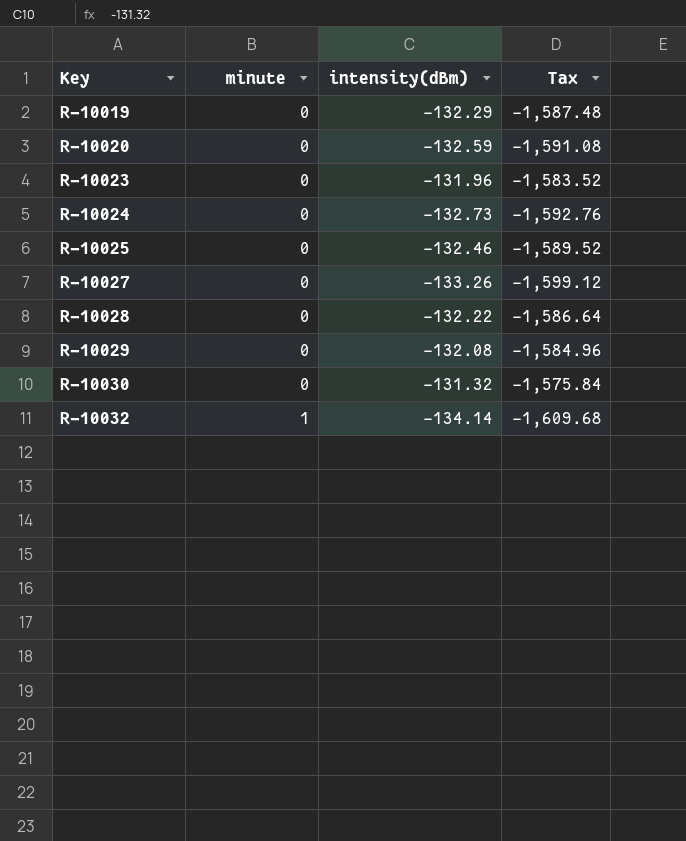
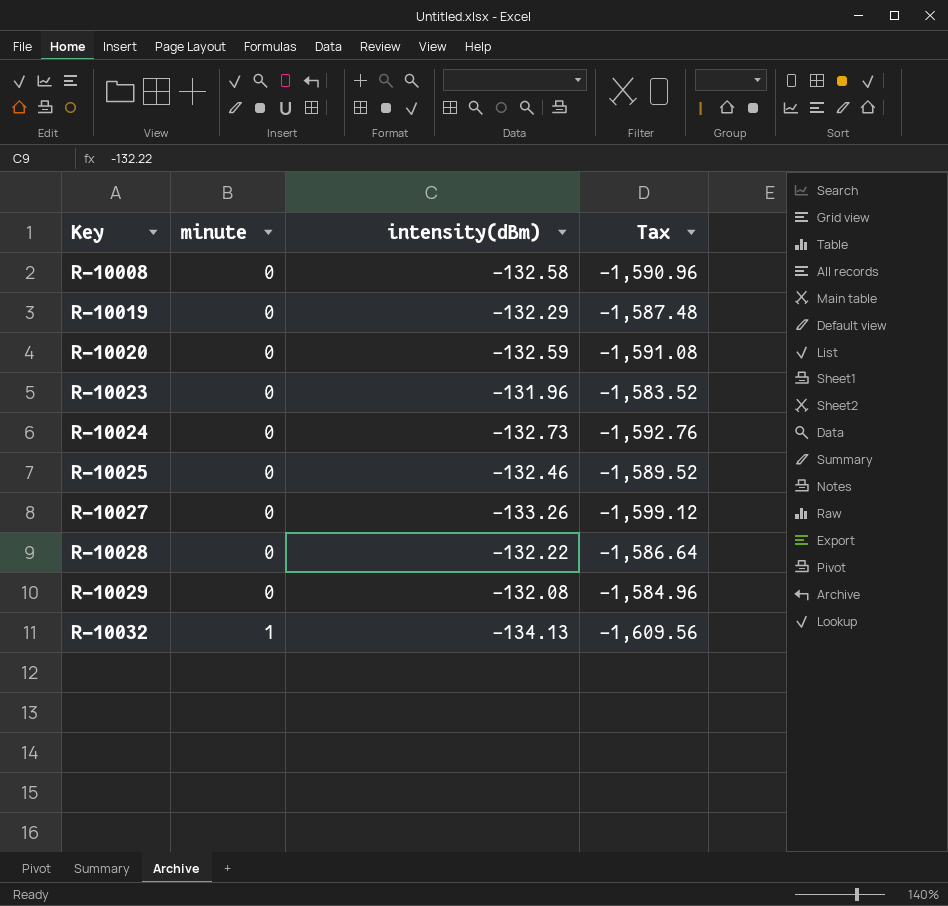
row R-10030: 0 | -131.32 | -1,575.84 -> none
row R-10008: none -> 0 | -132.58 | -1,590.96
R-10032 | intensity(dBm): -134.14 -> -134.13
R-10032 | Tax: -1,609.68 -> -1,609.56

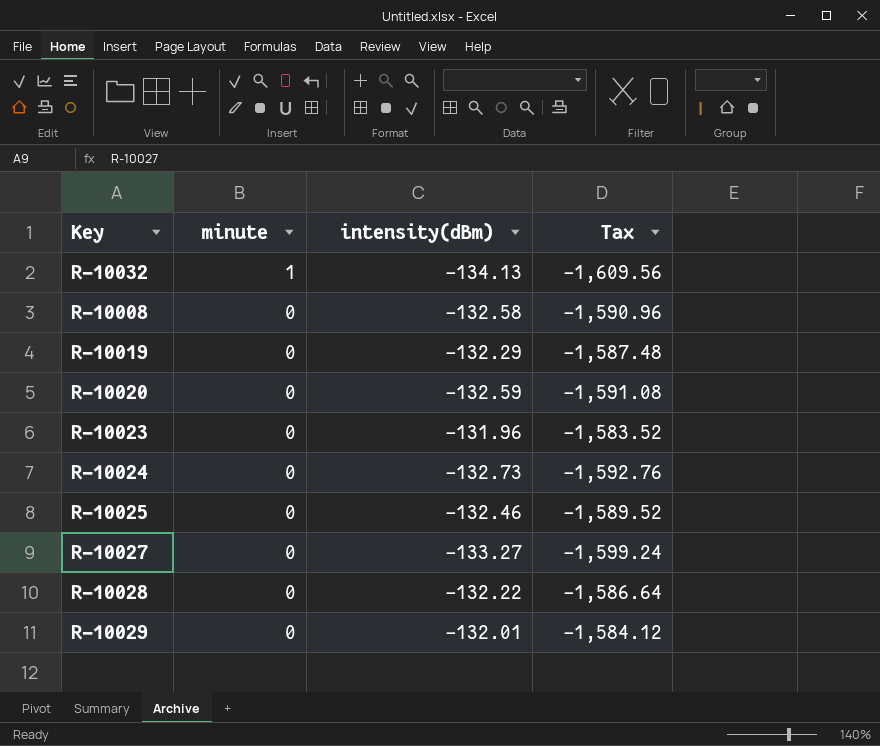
row order: Key ascending -> minute descending
R-10027 | intensity(dBm): -133.26 -> -133.27
R-10027 | Tax: -1,599.12 -> -1,599.24
R-10029 | intensity(dBm): -132.08 -> -132.01
R-10029 | Tax: -1,584.96 -> -1,584.12

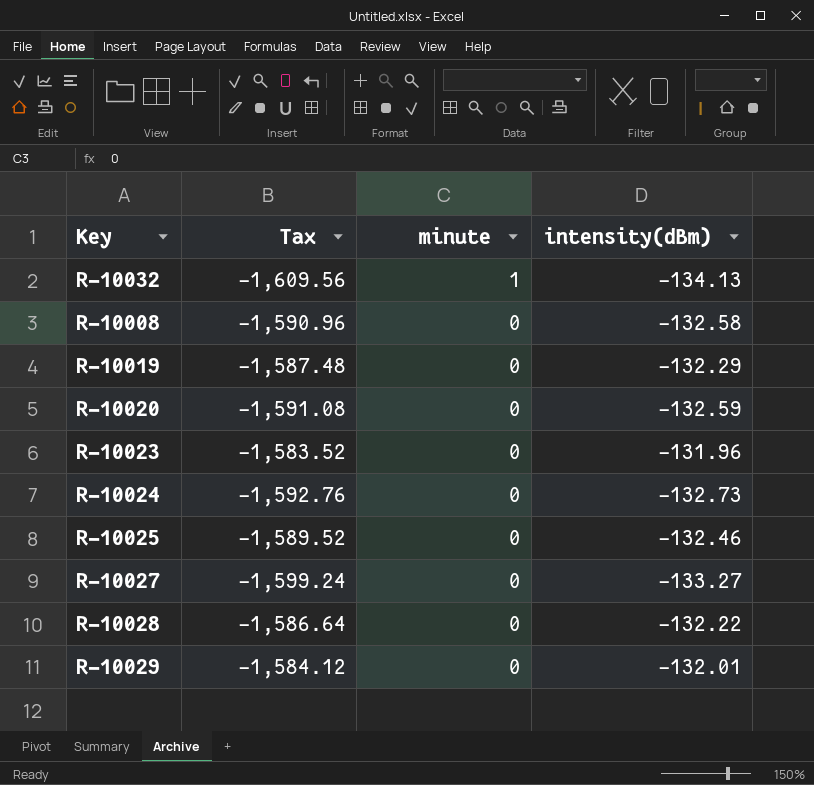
column Tax | position: 4 -> 2

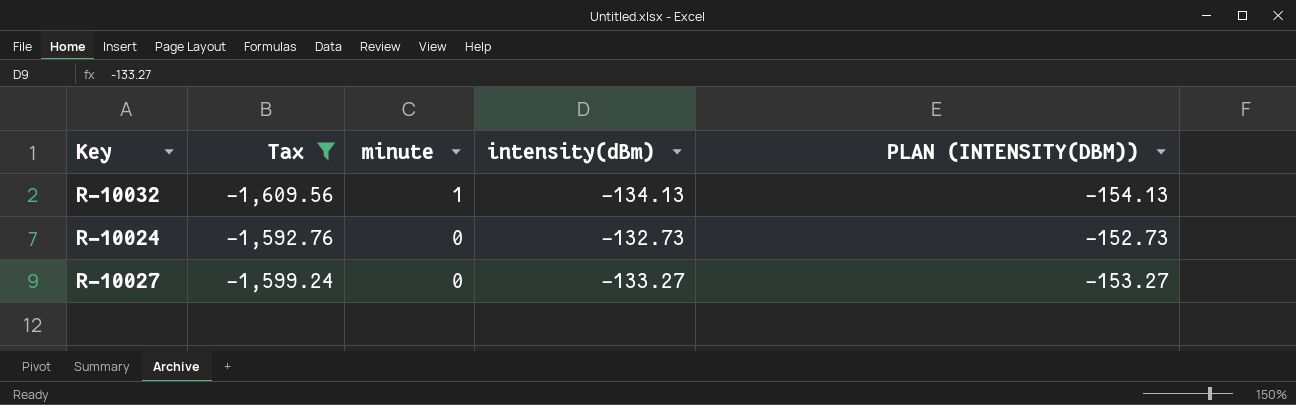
filter: none -> Tax <= -1,592.76
column PLAN (INTENSITY(DBM)) | formula: none -> [intensity(dBm)] - 20

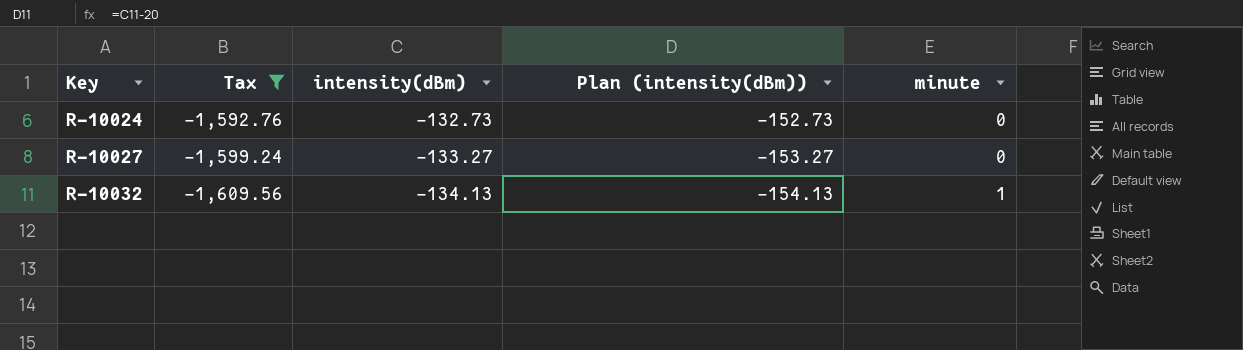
row order: minute descending -> Key ascending
column name: PLAN (INTENSITY(DBM)) -> Plan (intensity(dBm))
column minute | position: 3 -> 5

